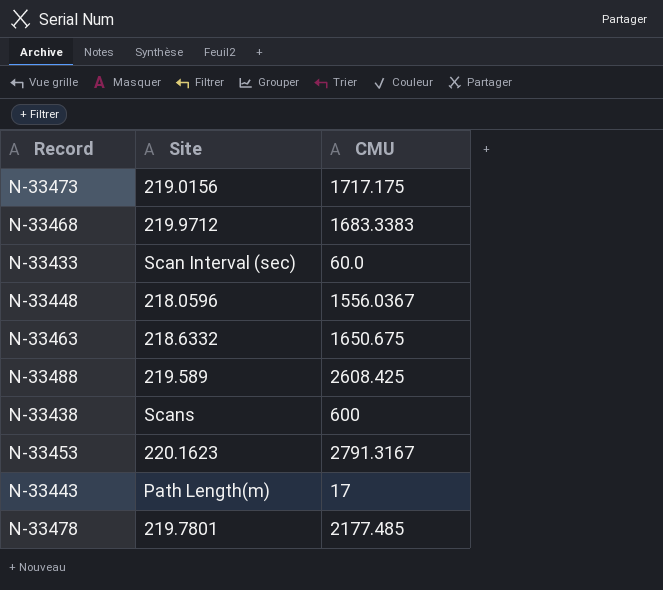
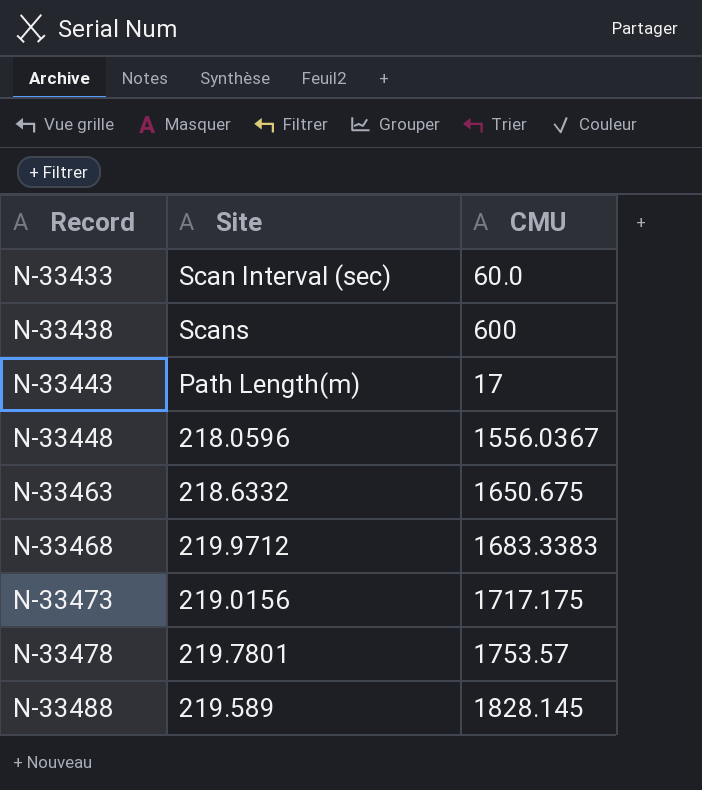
row order: none -> Record ascending
row N-33453: 220.1623 | 2791.3167 -> none
N-33478 | CMU: 2177.485 -> 1753.57
N-33488 | CMU: 2608.425 -> 1828.145

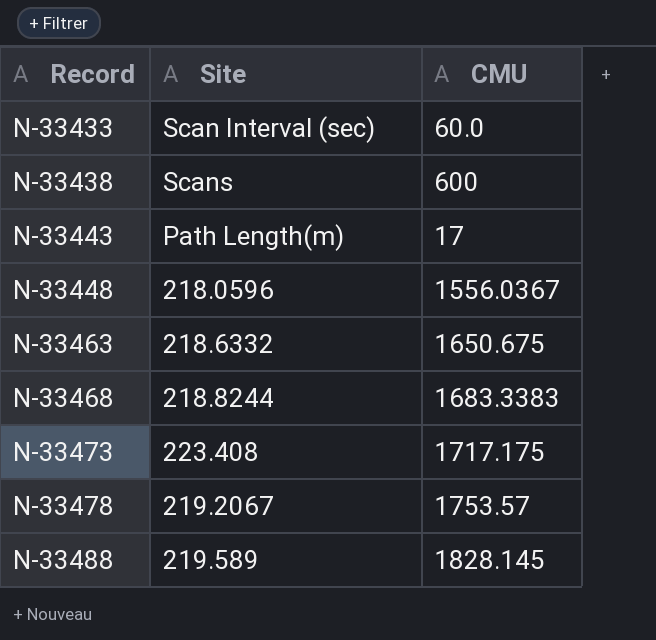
N-33468 | Site: 219.9712 -> 218.8244
N-33473 | Site: 219.0156 -> 223.408
N-33478 | Site: 219.7801 -> 219.2067

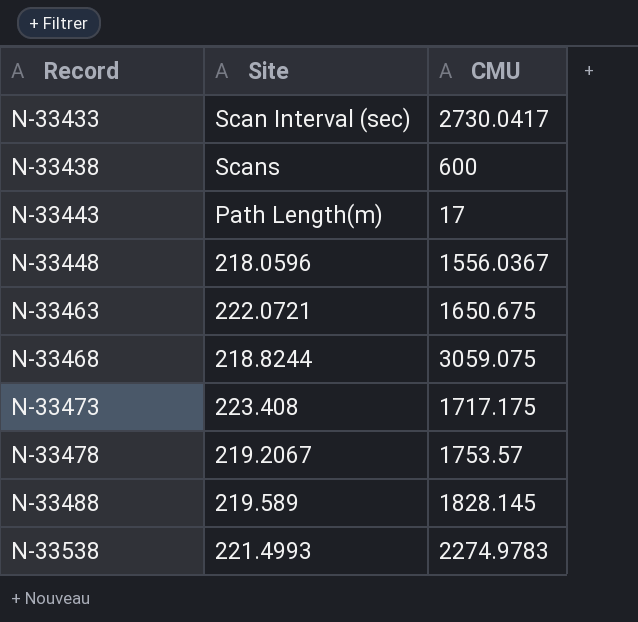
N-33433 | CMU: 60.0 -> 2730.0417
N-33463 | Site: 218.6332 -> 222.0721
N-33468 | CMU: 1683.3383 -> 3059.075
row N-33538: none -> 221.4993 | 2274.9783

